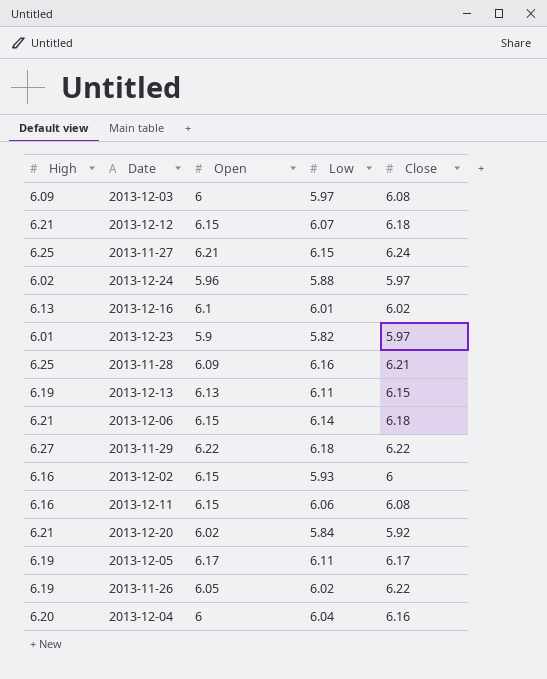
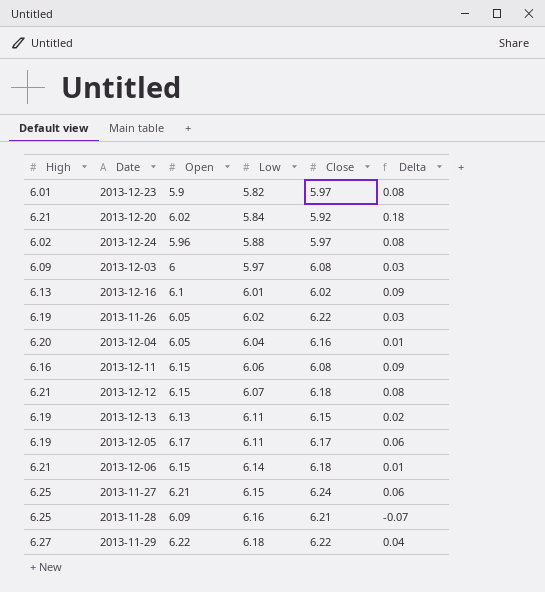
row order: none -> Low ascending
column Delta | formula: none -> [Open] - [Low]
row 2013-12-02: 6.16 | 6.15 | 5.93 | 6 -> none
2013-12-04 | Open: 6 -> 6.05

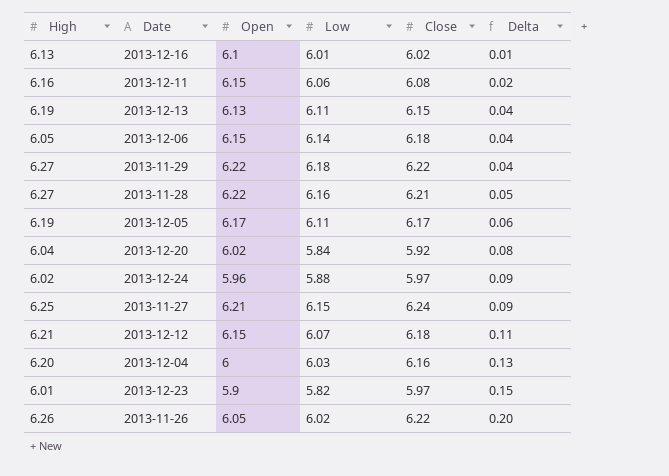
row order: Low ascending -> Delta ascending
column Delta | formula: [Open] - [Low] -> [Close] - [Low]
row 2013-12-03: 6.09 | 6 | 5.97 | 6.08 | 0.03 -> none
2013-12-06 | High: 6.21 -> 6.05
2013-11-28 | High: 6.25 -> 6.27
2013-11-28 | Open: 6.09 -> 6.22
2013-12-20 | High: 6.21 -> 6.04
2013-12-04 | Open: 6.05 -> 6
2013-12-04 | Low: 6.04 -> 6.03
2013-11-26 | High: 6.19 -> 6.26

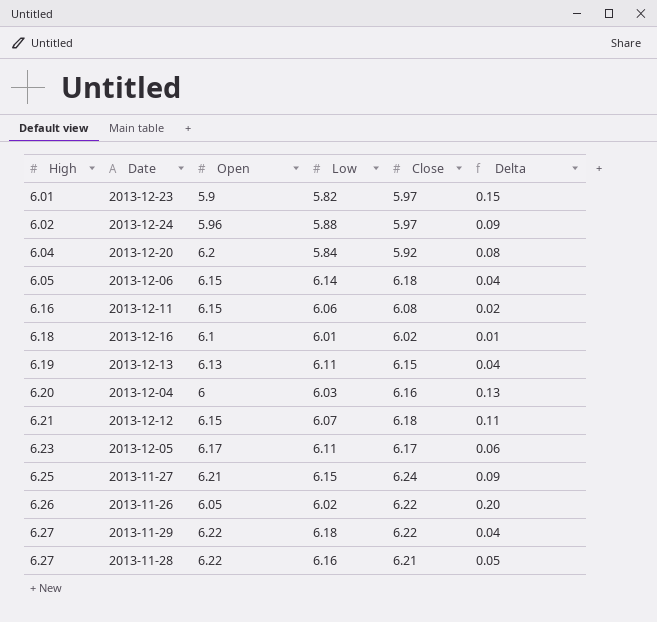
row order: Delta ascending -> High ascending
2013-12-20 | Open: 6.02 -> 6.2
2013-12-16 | High: 6.13 -> 6.18
2013-12-05 | High: 6.19 -> 6.23

